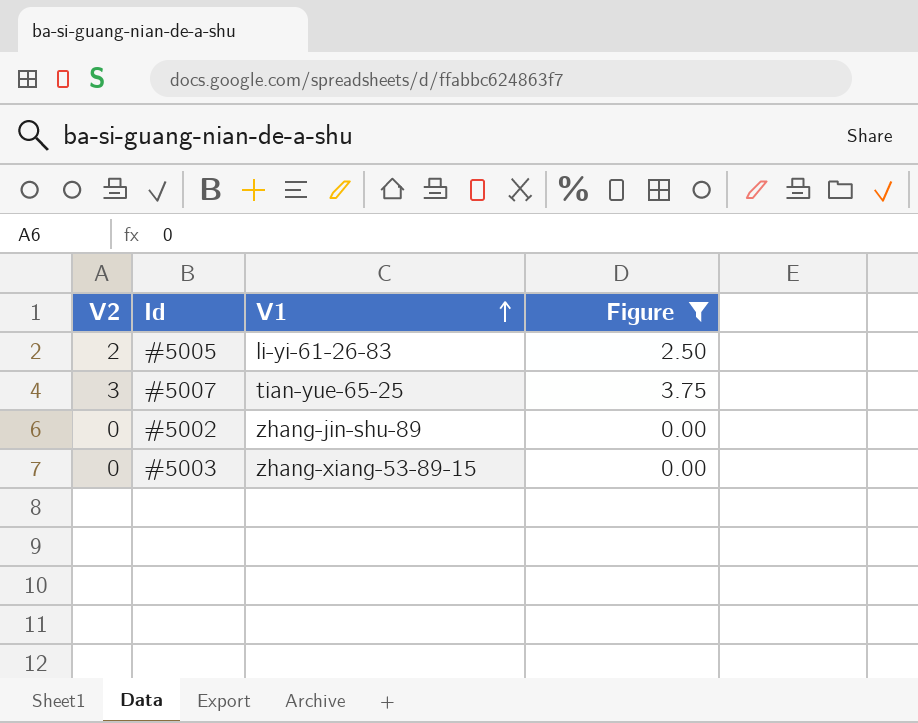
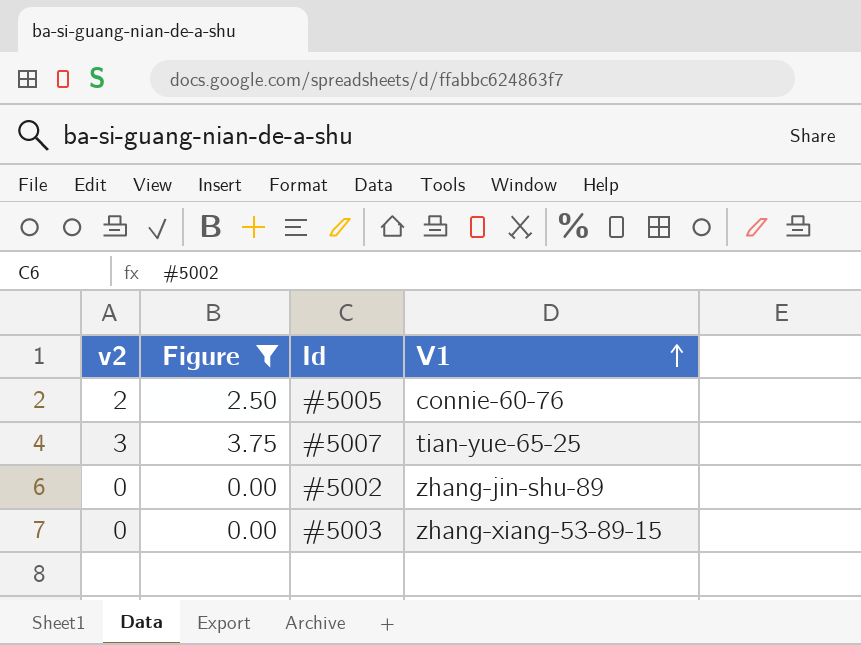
column name: V2 -> v2
column Figure | position: 4 -> 2
#5005 | V1: li-yi-61-26-83 -> connie-60-76

